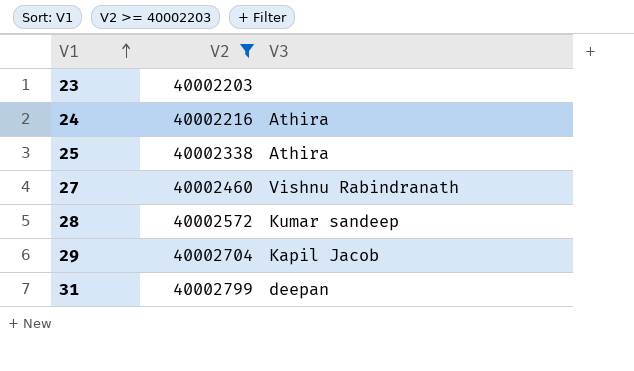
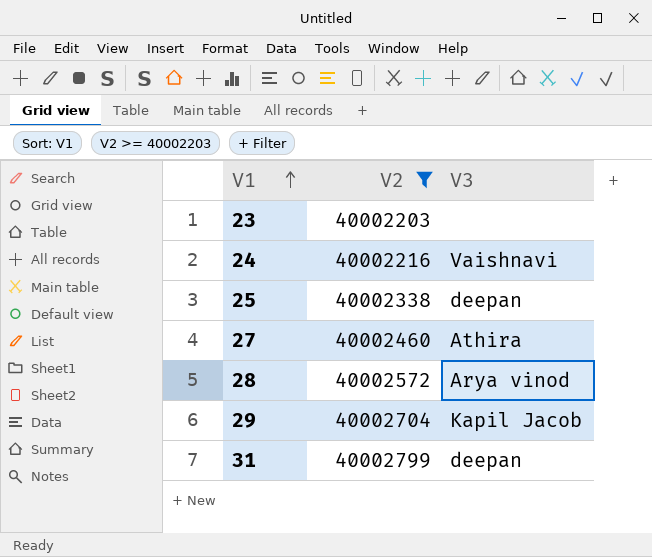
24 | V3: Athira -> Vaishnavi
25 | V3: Athira -> deepan
27 | V3: Vishnu Rabindranath -> Athira
28 | V3: Kumar sandeep -> Arya vinod

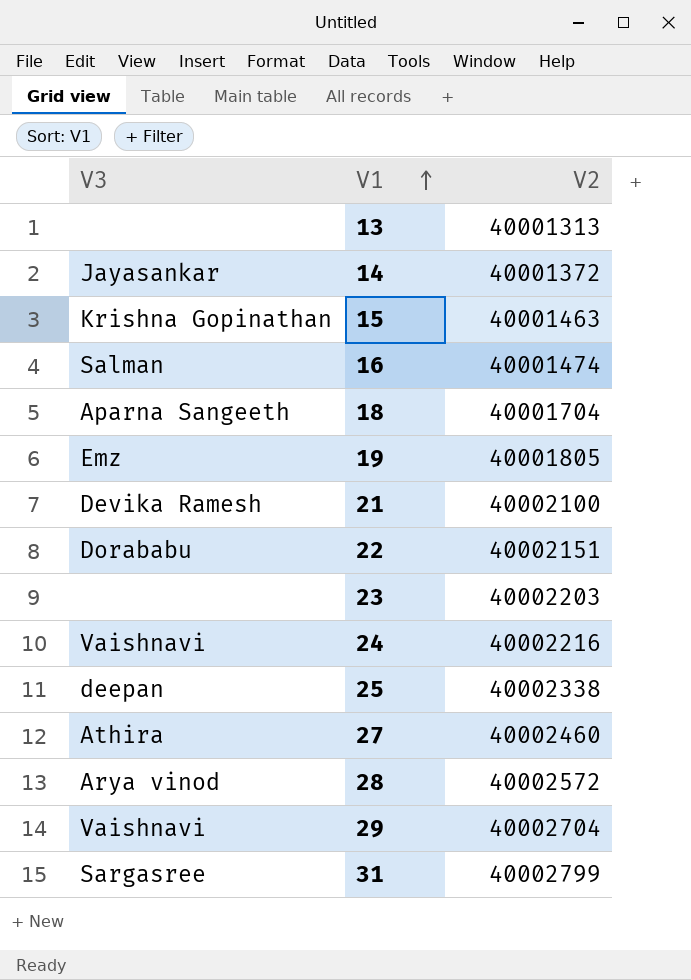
filter: V2 >= 40002203 -> none
column V3 | position: 3 -> 1
29 | V3: Kapil Jacob -> Vaishnavi
31 | V3: deepan -> Sargasree

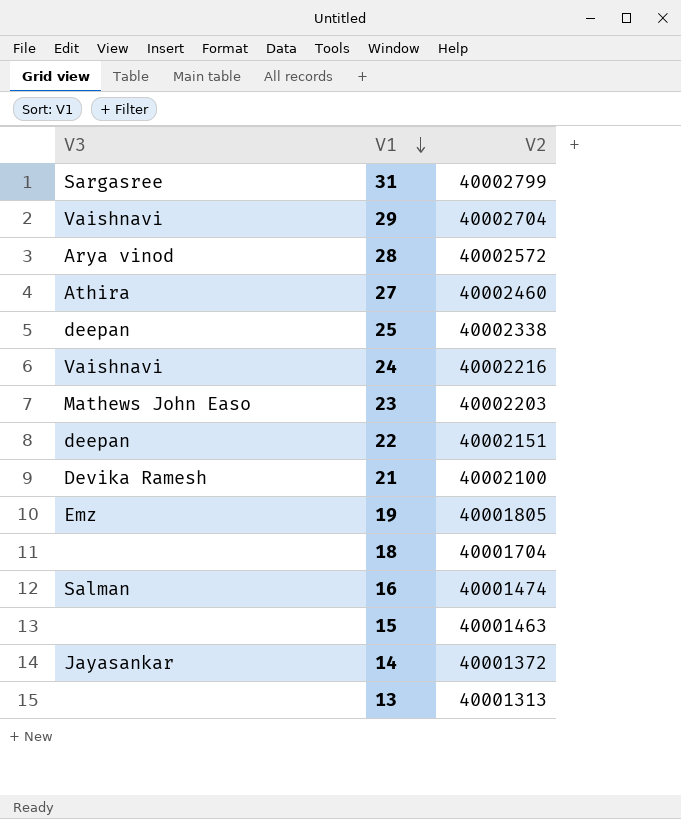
row order: V1 ascending -> V1 descending
23 | V3: none -> Mathews John Easo
22 | V3: Dorababu -> deepan
18 | V3: Aparna Sangeeth -> none
15 | V3: Krishna Gopinathan -> none

